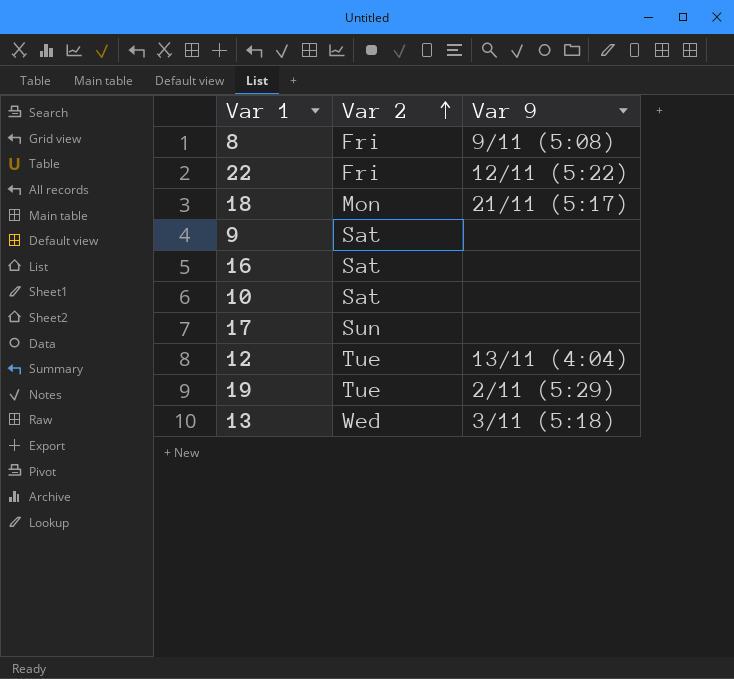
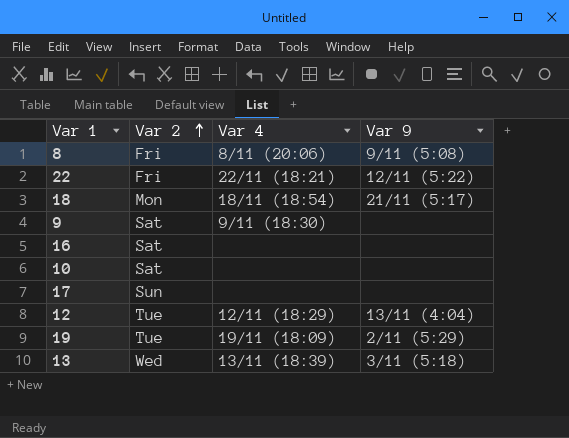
column Var 4 | position: none -> 3

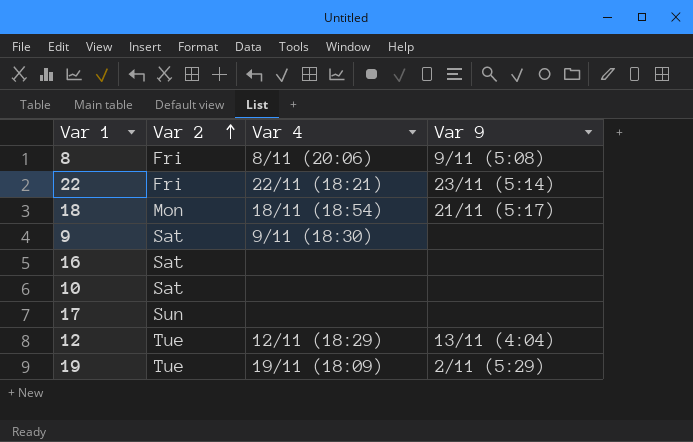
row 13: Wed | 13/11 (18:39) | 3/11 (5:18) -> none
22 | Var 9: 12/11 (5:22) -> 23/11 (5:14)

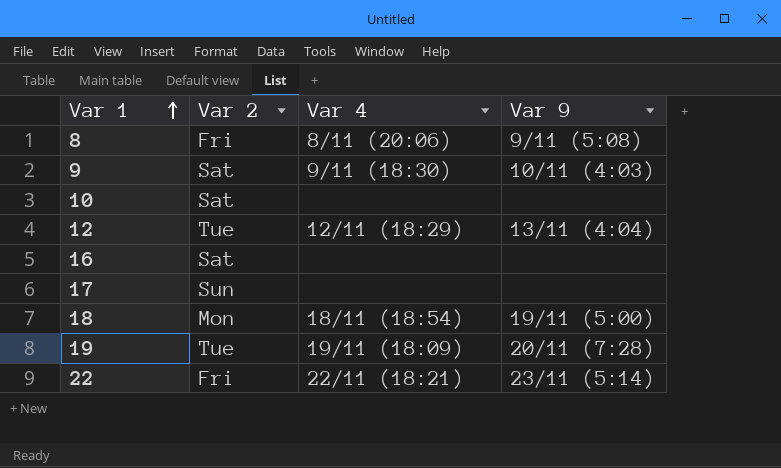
row order: Var 2 ascending -> Var 1 ascending
9 | Var 9: none -> 10/11 (4:03)
18 | Var 9: 21/11 (5:17) -> 19/11 (5:00)
19 | Var 9: 2/11 (5:29) -> 20/11 (7:28)

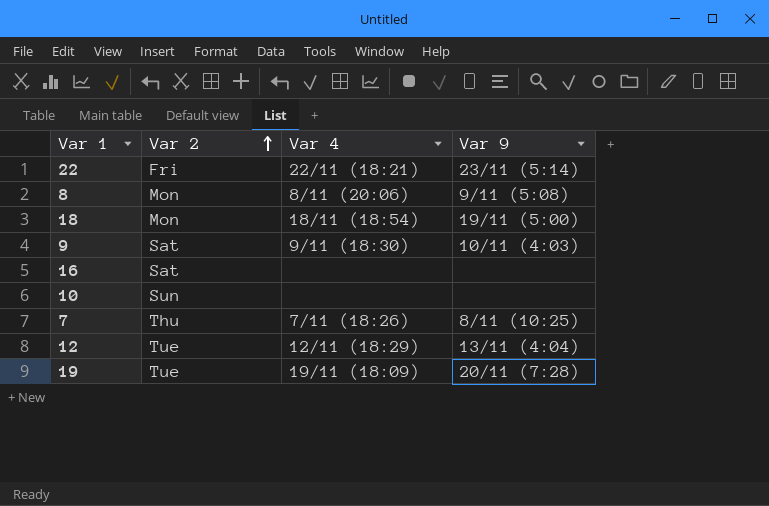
row order: Var 1 ascending -> Var 2 ascending
row 17: Sun | none | none -> none
8 | Var 2: Fri -> Mon
10 | Var 2: Sat -> Sun
row 7: none -> Thu | 7/11 (18:26) | 8/11 (10:25)

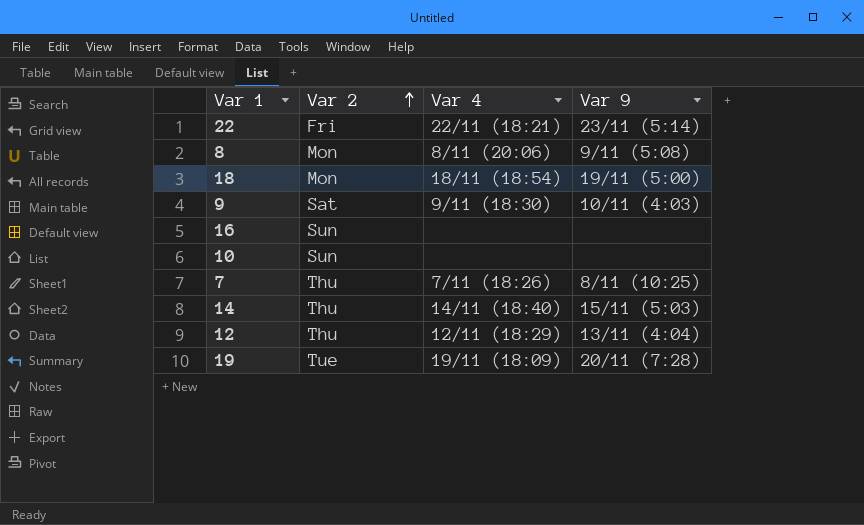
16 | Var 2: Sat -> Sun
row 14: none -> Thu | 14/11 (18:40) | 15/11 (5:03)
12 | Var 2: Tue -> Thu

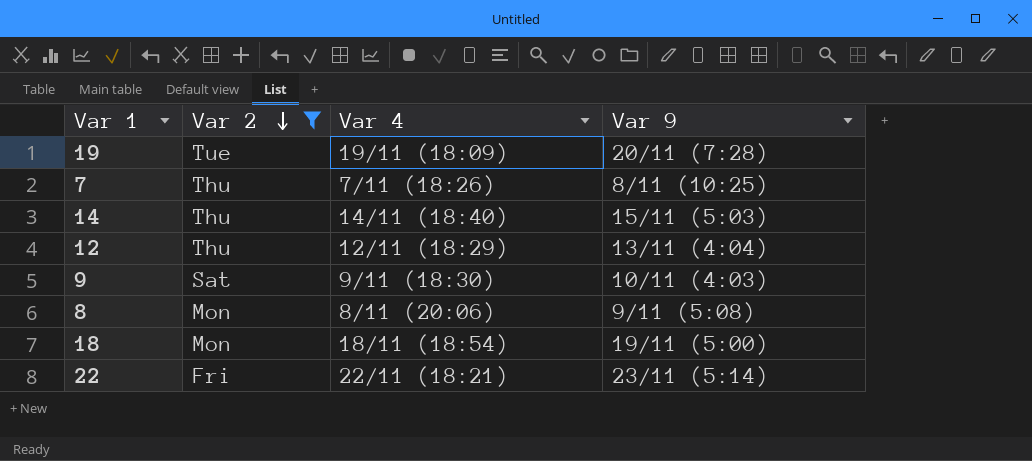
filter: none -> Var 2 != Sun
row order: Var 2 ascending -> Var 2 descending

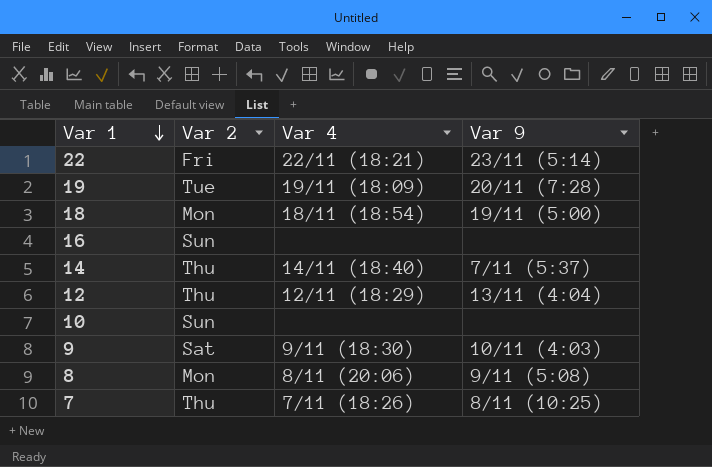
filter: Var 2 != Sun -> none
row order: Var 2 descending -> Var 1 descending
14 | Var 9: 15/11 (5:03) -> 7/11 (5:37)

